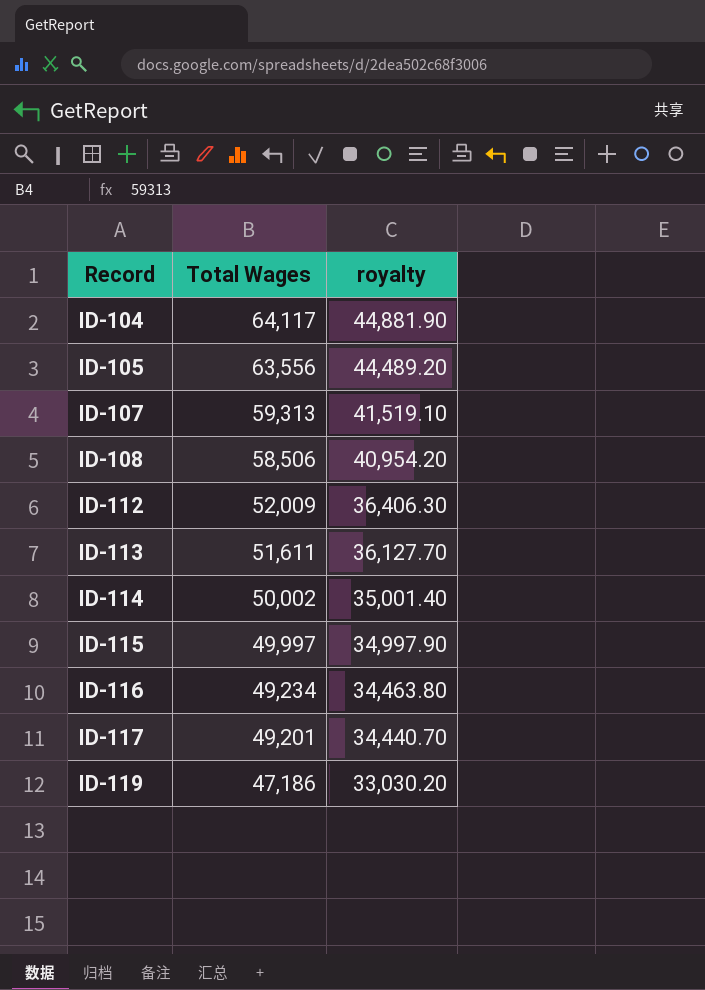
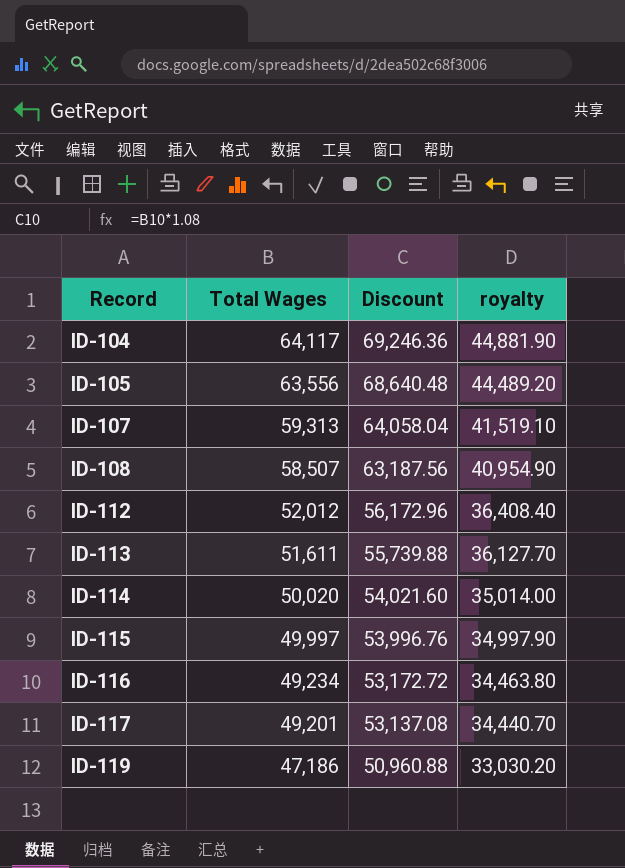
column Discount | formula: none -> [Total Wages] * 1.08
ID-108 | Total Wages: 58,506 -> 58,507
ID-108 | royalty: 40,954.20 -> 40,954.90
ID-112 | Total Wages: 52,009 -> 52,012
ID-112 | royalty: 36,406.30 -> 36,408.40
ID-114 | Total Wages: 50,002 -> 50,020
ID-114 | royalty: 35,001.40 -> 35,014.00

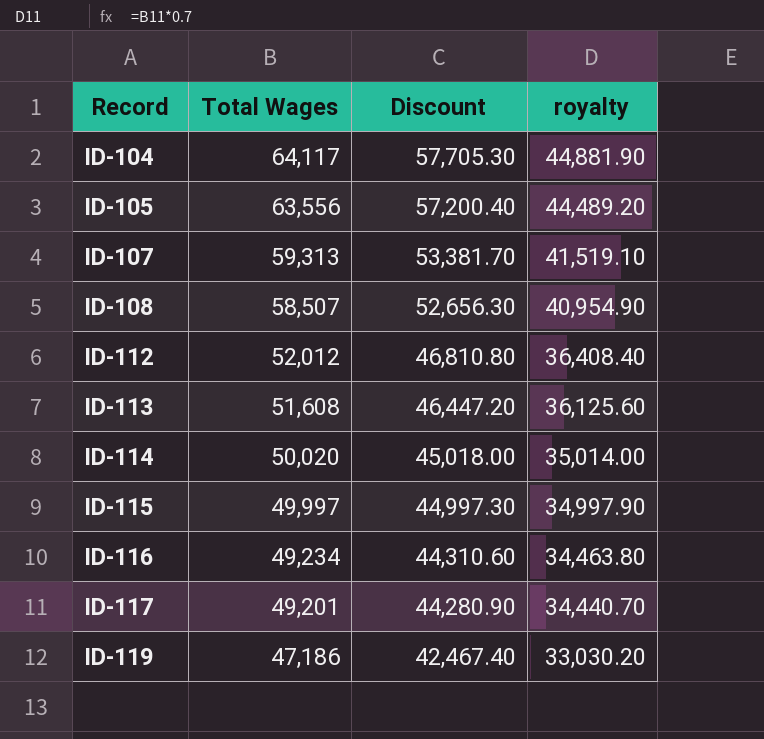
column Discount | formula: [Total Wages] * 1.08 -> [Total Wages] * 0.9
ID-113 | Total Wages: 51,611 -> 51,608
ID-113 | royalty: 36,127.70 -> 36,125.60

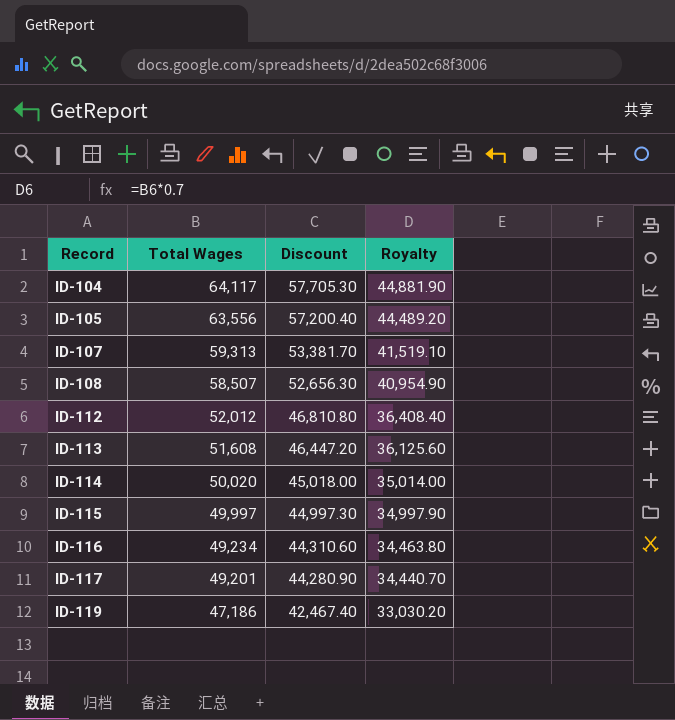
column name: royalty -> Royalty

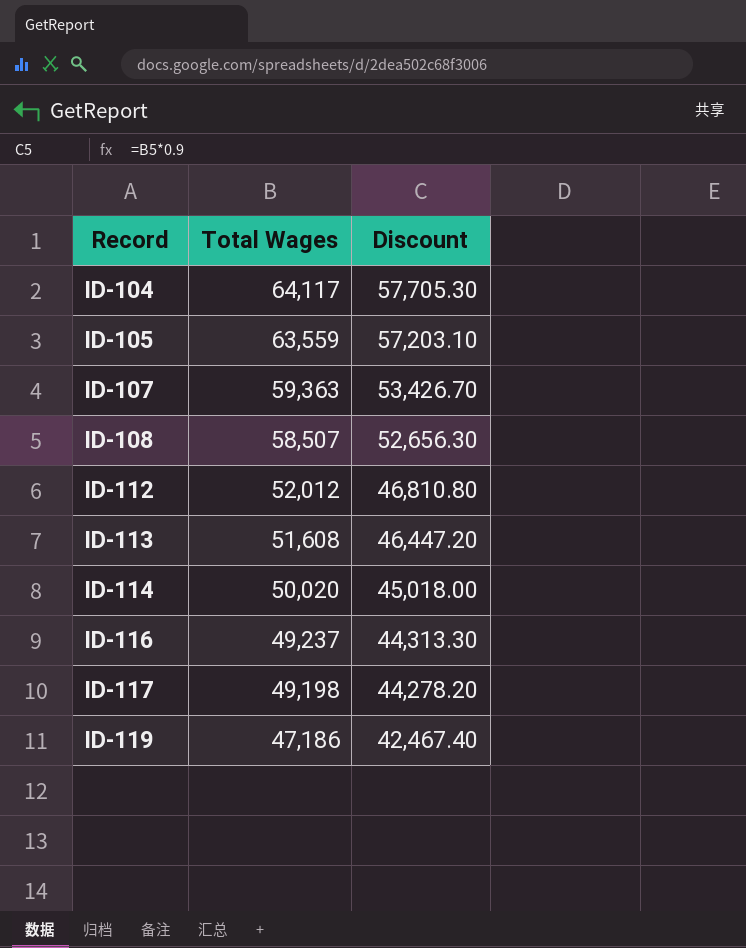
column Royalty | formula: [Total Wages] * 0.7 -> none
row ID-115: 49,997 | 44,997.30 | 34,997.90 -> none
ID-105 | Total Wages: 63,556 -> 63,559
ID-105 | Discount: 57,200.40 -> 57,203.10
ID-107 | Total Wages: 59,313 -> 59,363
ID-107 | Discount: 53,381.70 -> 53,426.70
ID-116 | Total Wages: 49,234 -> 49,237
ID-116 | Discount: 44,310.60 -> 44,313.30
ID-117 | Total Wages: 49,201 -> 49,198
ID-117 | Discount: 44,280.90 -> 44,278.20

